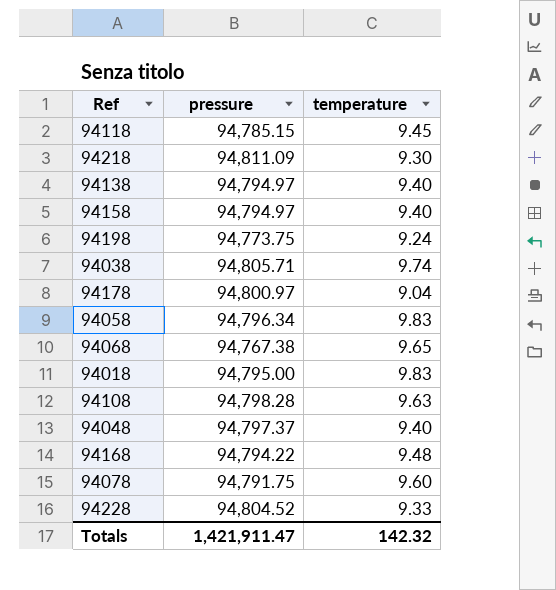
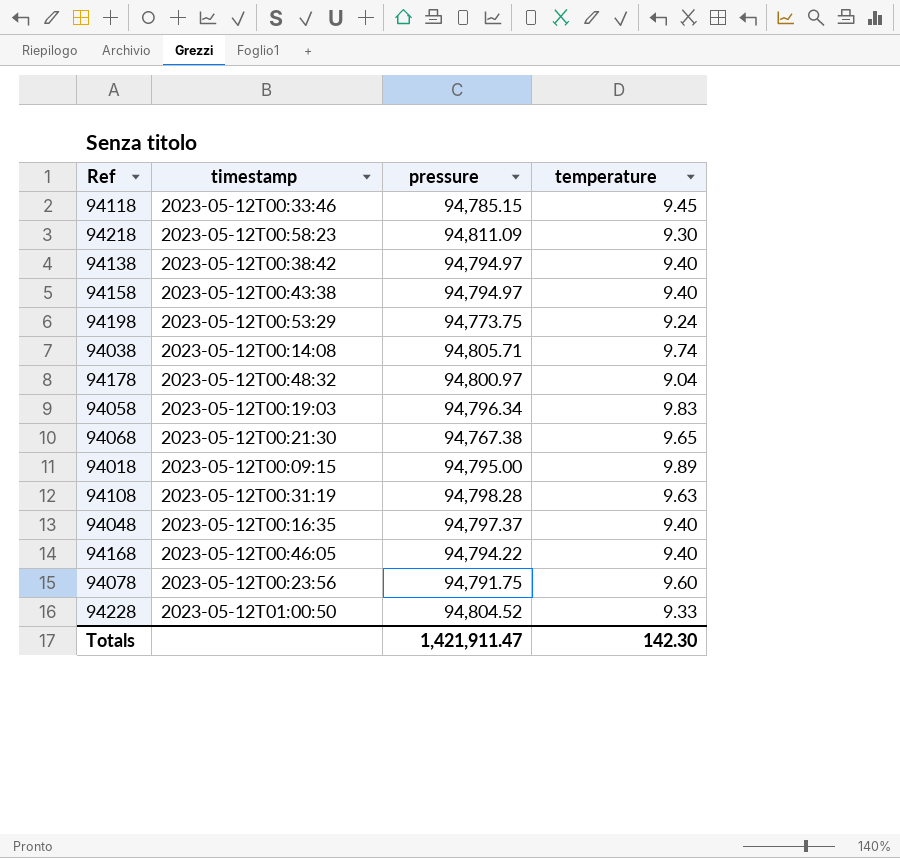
column timestamp | position: none -> 2
94018 | temperature: 9.83 -> 9.89
94168 | temperature: 9.48 -> 9.40
Totals | temperature: 142.32 -> 142.30

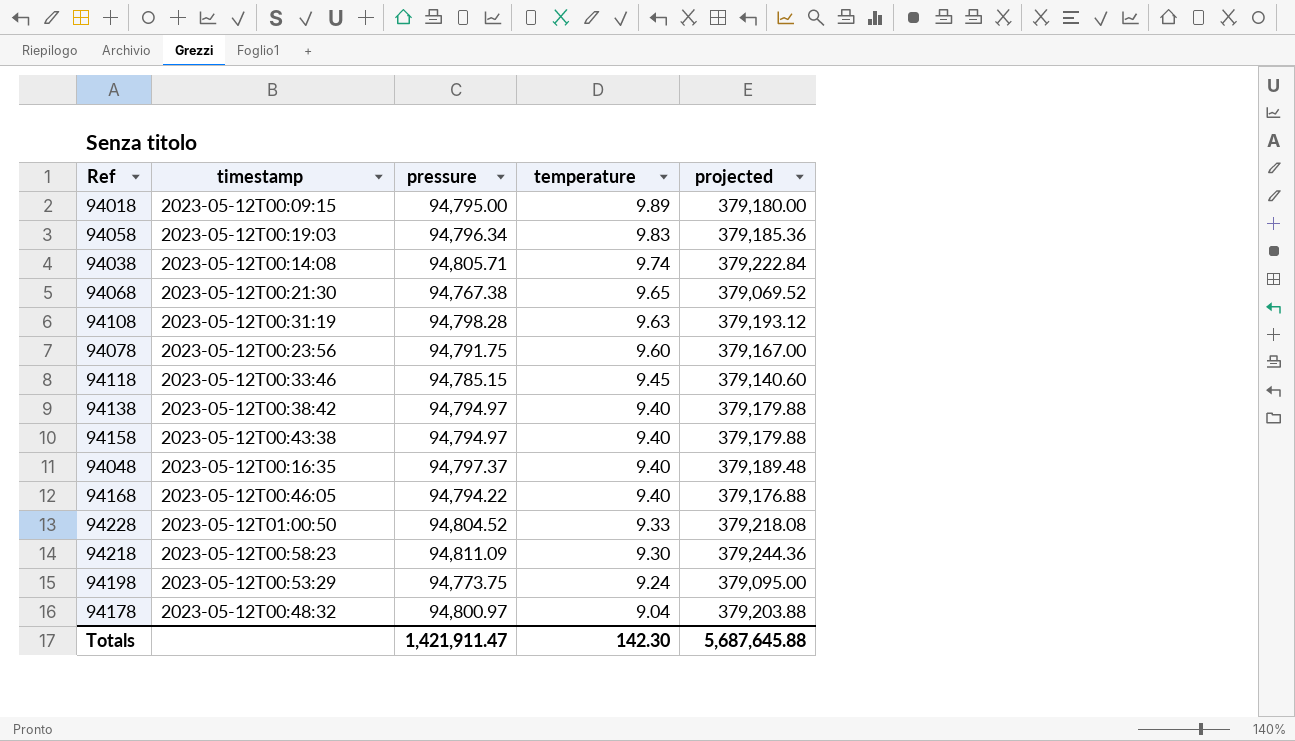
row order: none -> temperature descending
column projected | formula: none -> [pressure] * 4

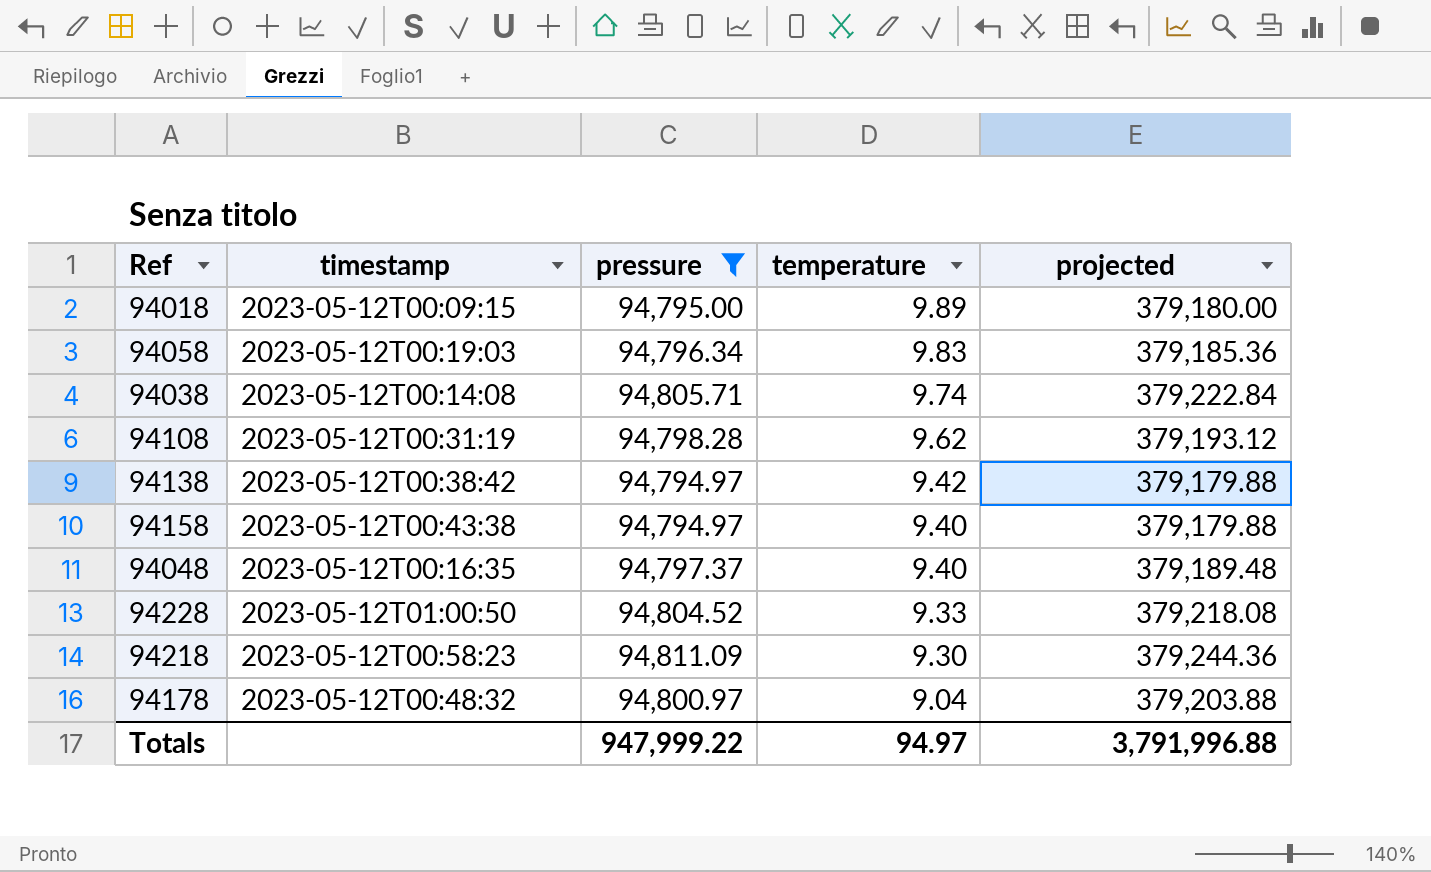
filter: none -> pressure >= 94,794.97
94108 | temperature: 9.63 -> 9.62
94138 | temperature: 9.40 -> 9.42
Totals | pressure: 1,421,911.47 -> 947,999.22
Totals | temperature: 142.30 -> 94.97
Totals | projected: 5,687,645.88 -> 3,791,996.88

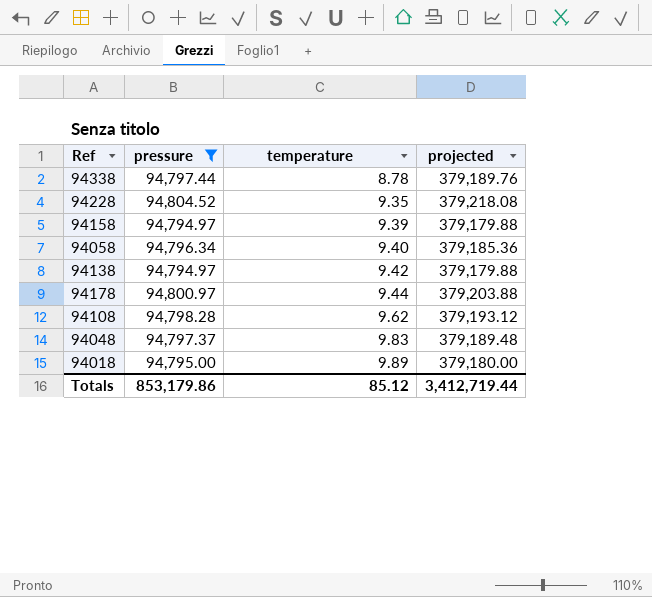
row order: temperature descending -> temperature ascending
column timestamp | position: 2 -> none
row 94038: 2023-05-12T00:14:08 | 94,805.71 | 9.74 | 379,222.84 -> none
row 94218: 2023-05-12T00:58:23 | 94,811.09 | 9.30 | 379,244.36 -> none
row 94338: none -> 94,797.44 | 8.78 | 379,189.76
94228 | temperature: 9.33 -> 9.35
94158 | temperature: 9.40 -> 9.39
94058 | temperature: 9.83 -> 9.40
94178 | temperature: 9.04 -> 9.44
94048 | temperature: 9.40 -> 9.83
Totals | pressure: 947,999.22 -> 853,179.86
Totals | temperature: 94.97 -> 85.12
Totals | projected: 3,791,996.88 -> 3,412,719.44

